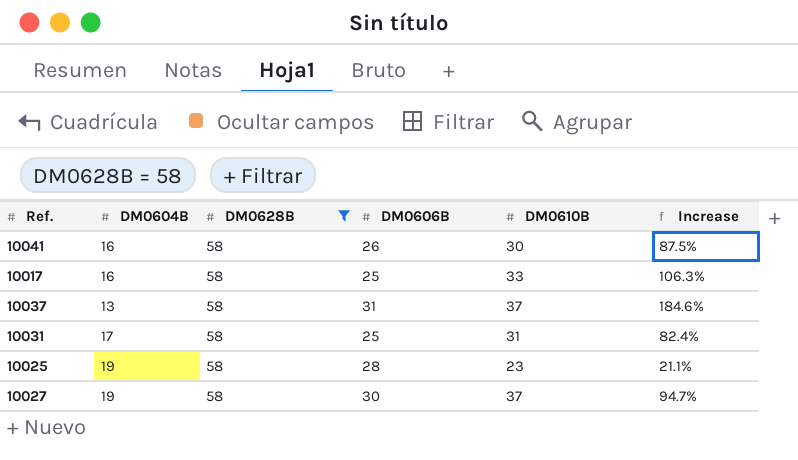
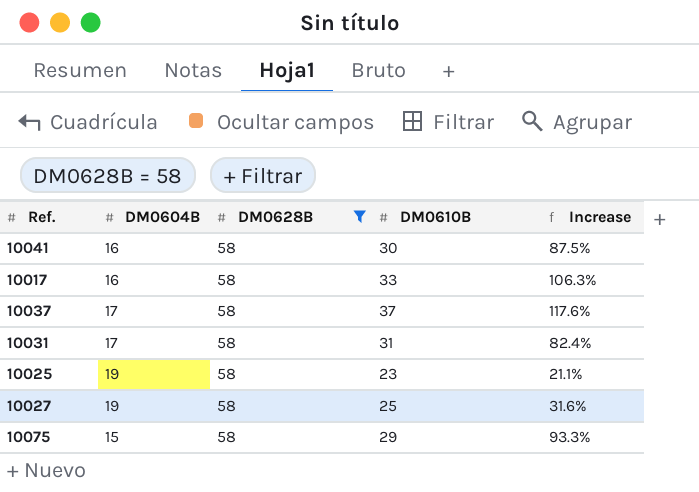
column DM0606B | position: 4 -> none
10037 | DM0604B: 13 -> 17
10037 | Increase: 184.6% -> 117.6%
10027 | DM0610B: 37 -> 25
10027 | Increase: 94.7% -> 31.6%
row 10075: none -> 15 | 58 | 29 | 93.3%

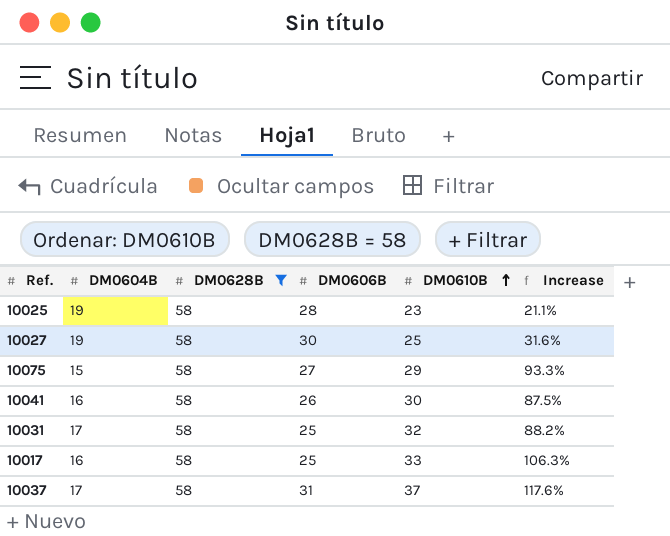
row order: none -> DM0610B ascending
column DM0606B | position: none -> 4
10031 | DM0610B: 31 -> 32
10031 | Increase: 82.4% -> 88.2%

